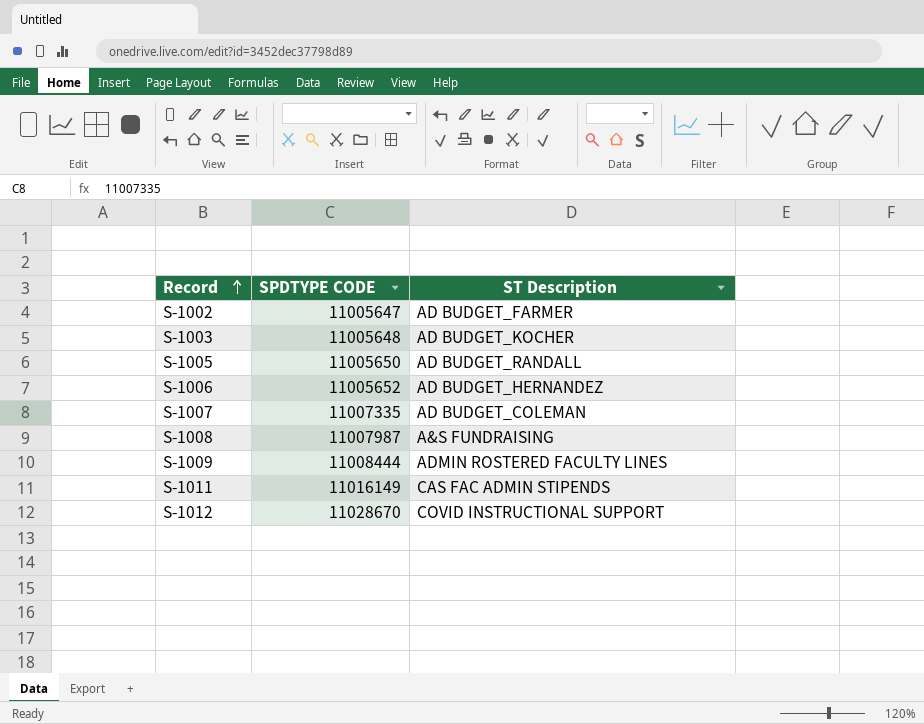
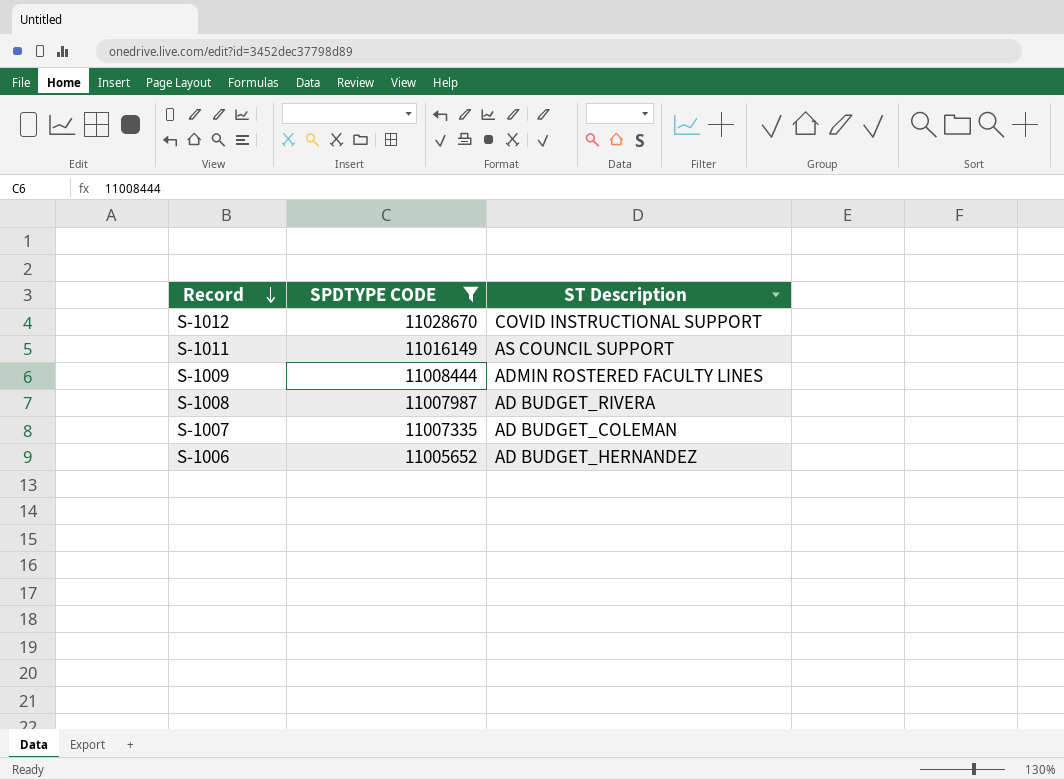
filter: none -> SPDTYPE CODE >= 11005652
row order: Record ascending -> Record descending
S-1011 | ST Description: CAS FAC ADMIN STIPENDS -> AS COUNCIL SUPPORT
S-1008 | ST Description: A&S FUNDRAISING -> AD BUDGET_RIVERA

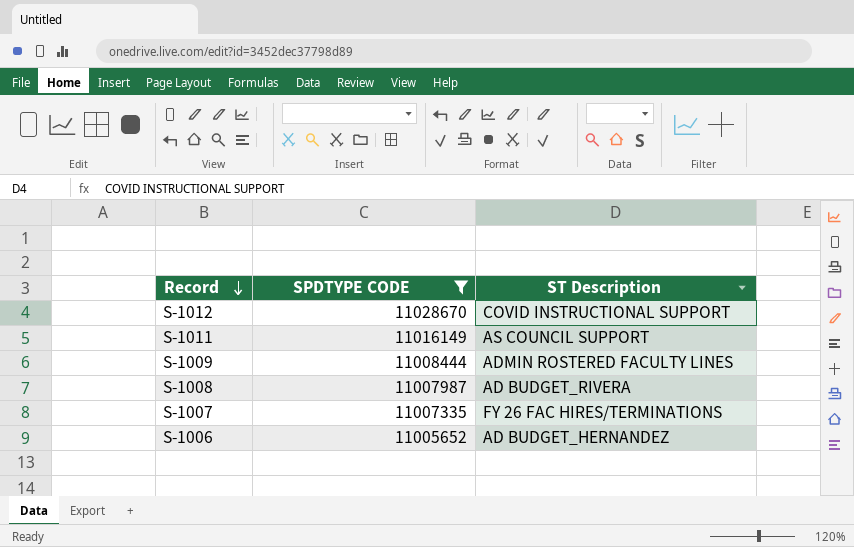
S-1007 | ST Description: AD BUDGET_COLEMAN -> FY 26 FAC HIRES/TERMINATIONS

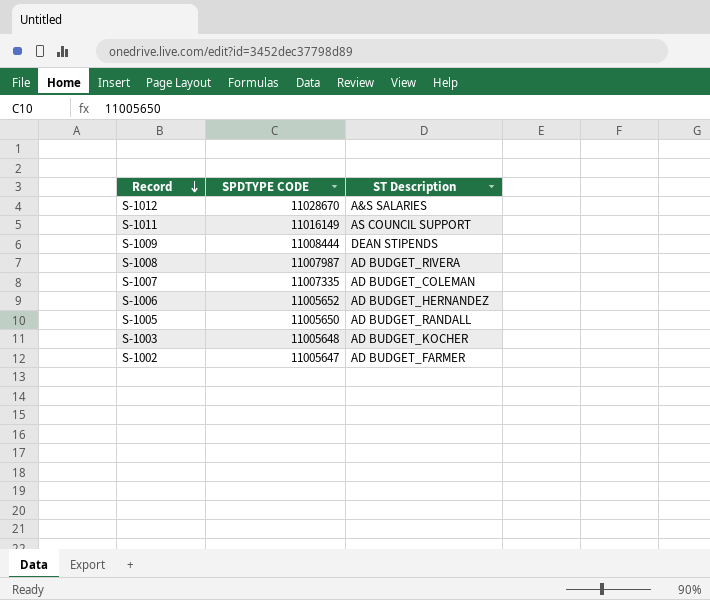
filter: SPDTYPE CODE >= 11005652 -> none
S-1012 | ST Description: COVID INSTRUCTIONAL SUPPORT -> A&S SALARIES
S-1009 | ST Description: ADMIN ROSTERED FACULTY LINES -> DEAN STIPENDS
S-1007 | ST Description: FY 26 FAC HIRES/TERMINATIONS -> AD BUDGET_COLEMAN

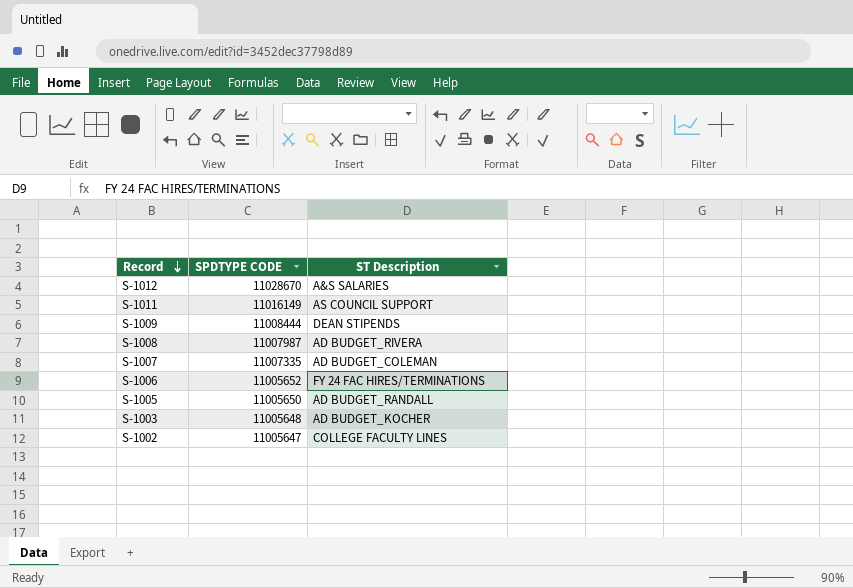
S-1006 | ST Description: AD BUDGET_HERNANDEZ -> FY 24 FAC HIRES/TERMINATIONS
S-1002 | ST Description: AD BUDGET_FARMER -> COLLEGE FACULTY LINES

